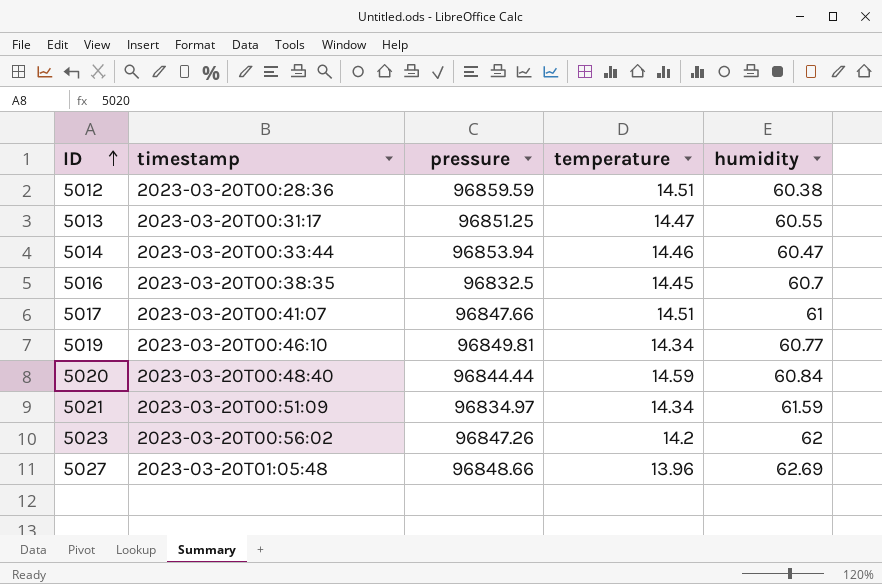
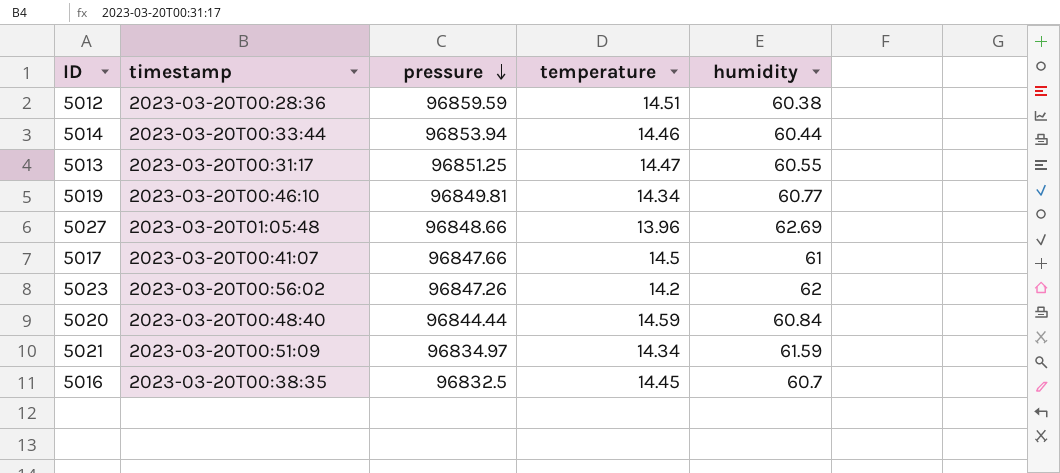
row order: ID ascending -> pressure descending
5014 | humidity: 60.47 -> 60.44
5017 | temperature: 14.51 -> 14.5

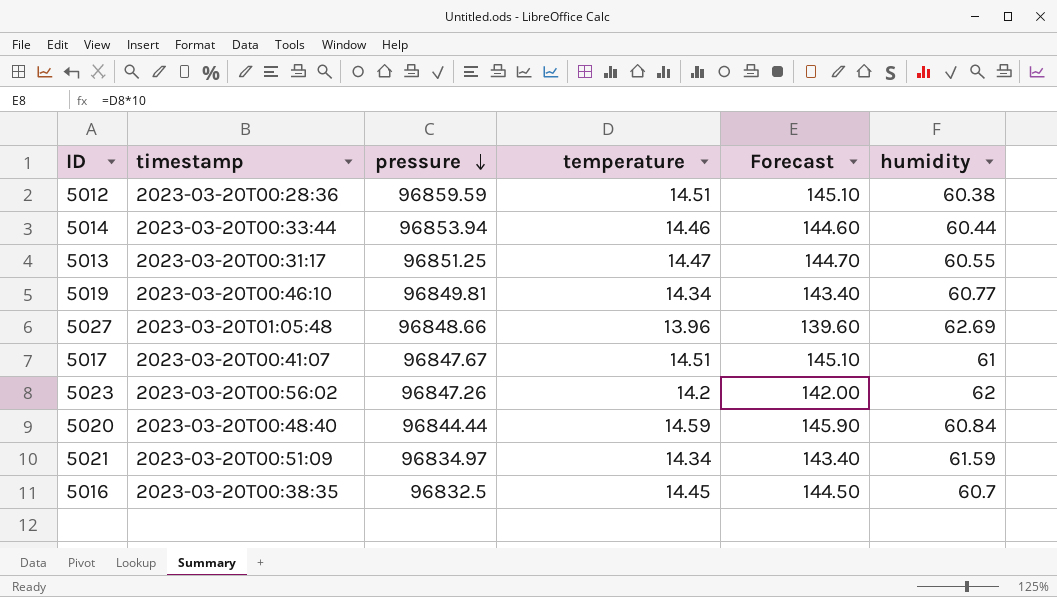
column Forecast | formula: none -> [temperature] * 10
5017 | pressure: 96847.66 -> 96847.67
5017 | temperature: 14.5 -> 14.51

